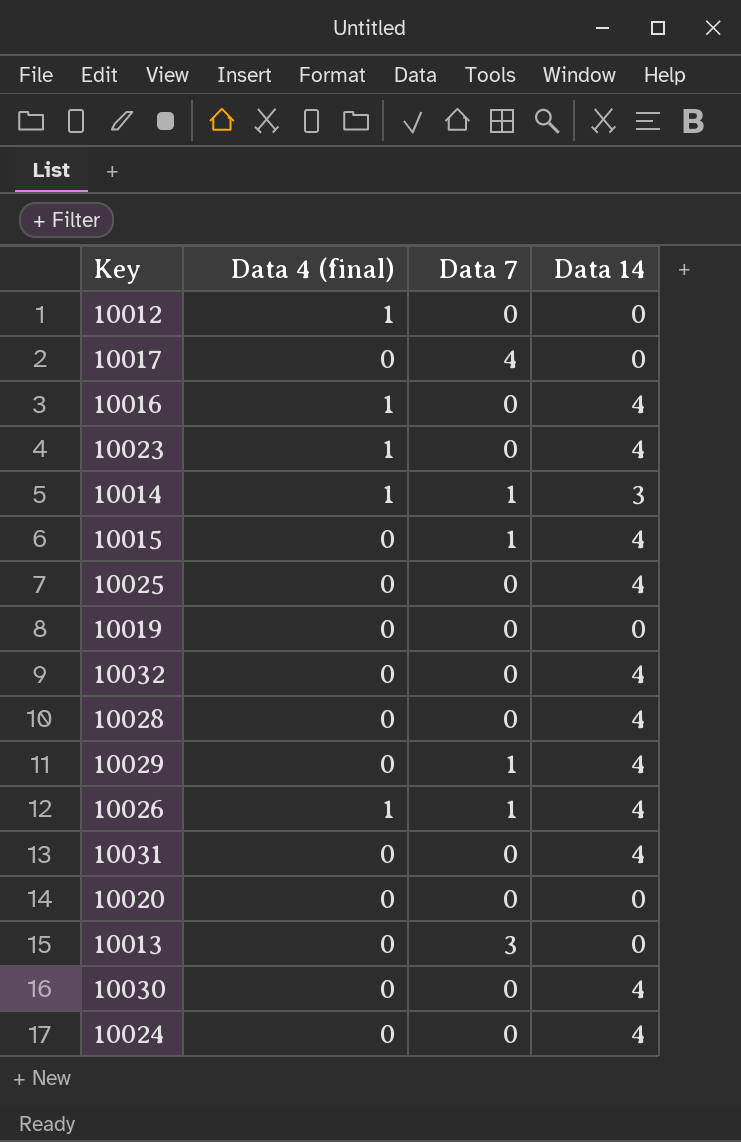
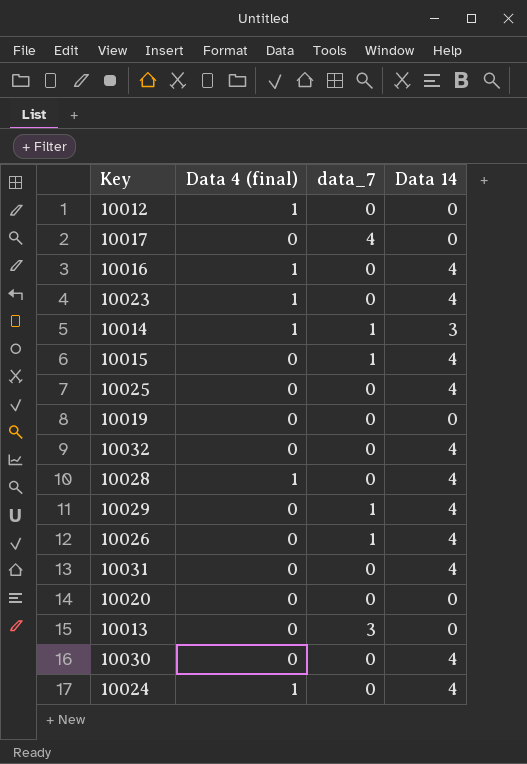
column name: Data 7 -> data_7
10028 | Data 4 (final): 0 -> 1
10026 | Data 4 (final): 1 -> 0
10024 | Data 4 (final): 0 -> 1

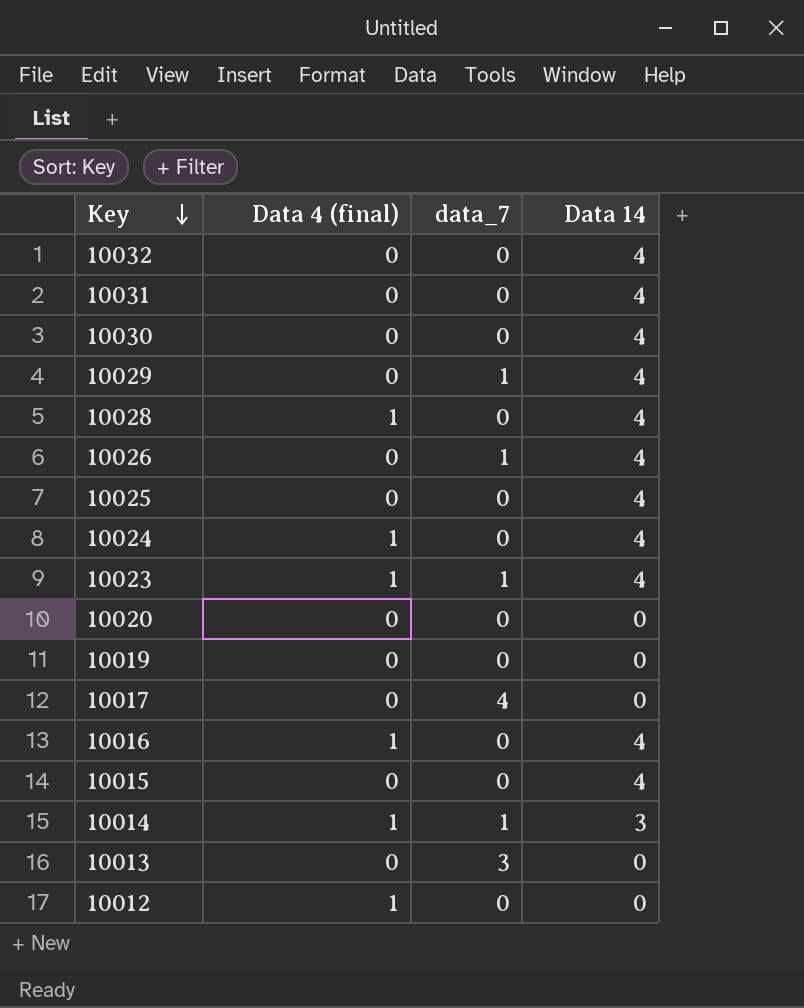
row order: none -> Key descending
10023 | data_7: 0 -> 1
10015 | data_7: 1 -> 0

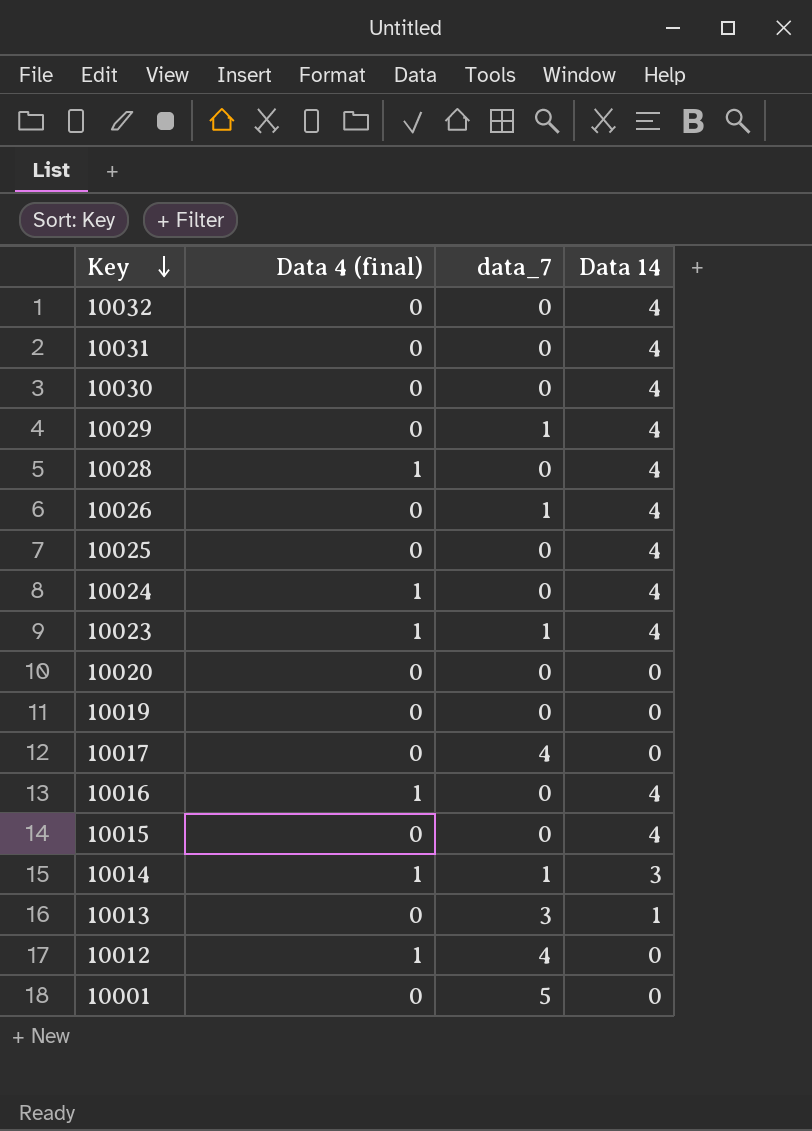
10013 | Data 14: 0 -> 1
10012 | data_7: 0 -> 4
row 10001: none -> 0 | 5 | 0

